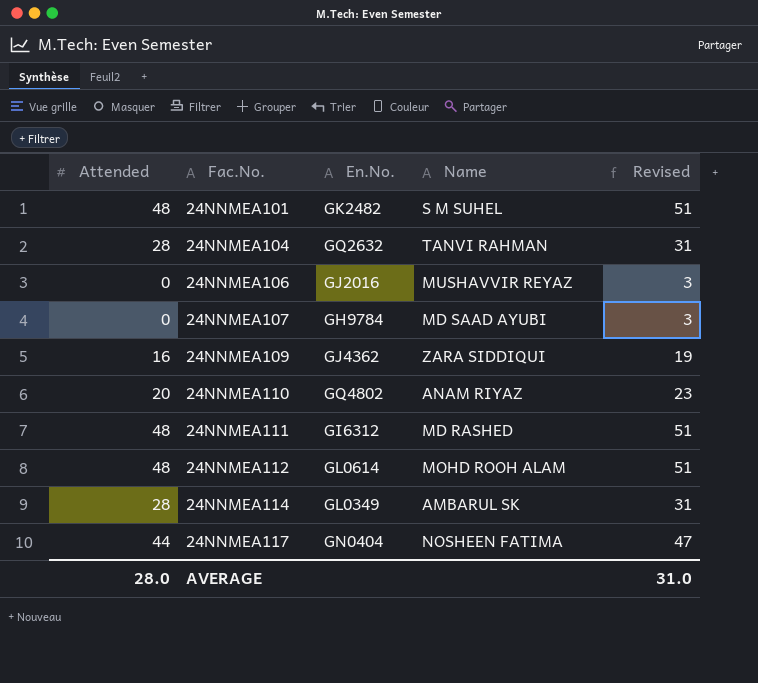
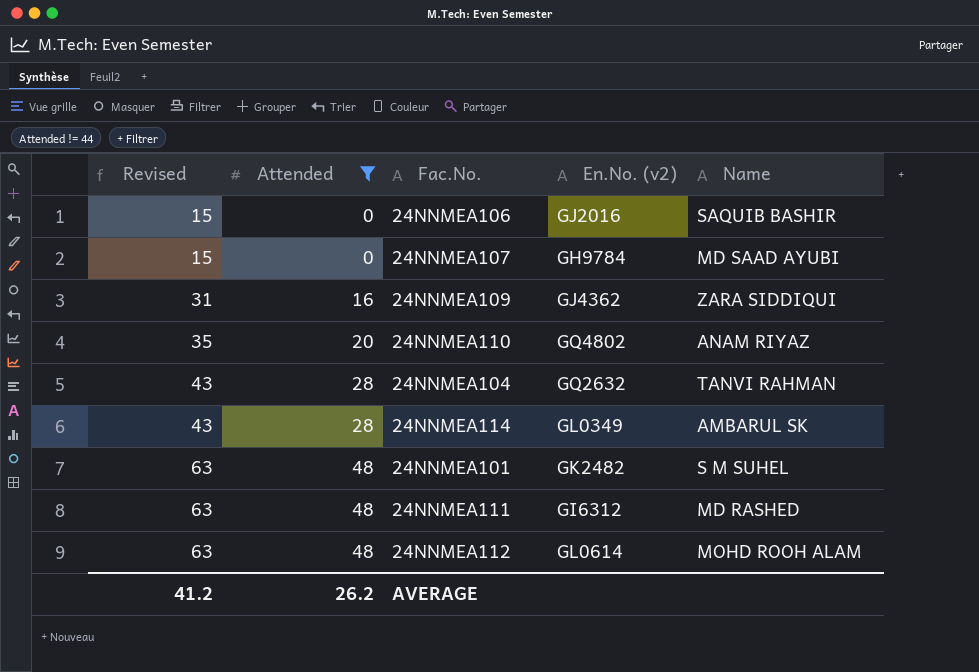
filter: none -> Attended != 44
row order: Fac.No. ascending -> Revised ascending
column Revised | formula: [Attended] + 3 -> [Attended] + 15
column Revised | position: 5 -> 1
column name: En.No. -> En.No. (v2)
24NNMEA106 | Name: MUSHAVVIR REYAZ -> SAQUIB BASHIR
AVERAGE | Revised: 31.0 -> 41.2
AVERAGE | Attended: 28.0 -> 26.2

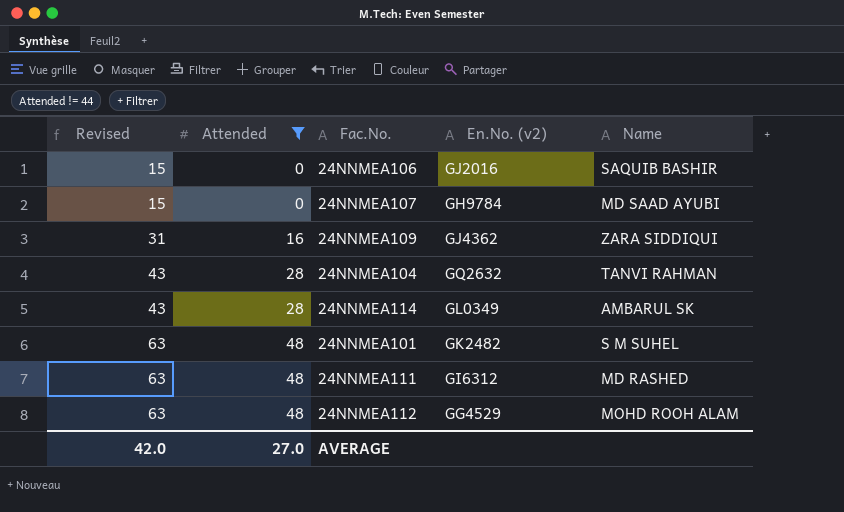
row 24NNMEA110: 35 | 20 | GQ4802 | ANAM RIYAZ -> none
24NNMEA112 | En.No. (v2): GL0614 -> GG4529
AVERAGE | Revised: 41.2 -> 42.0
AVERAGE | Attended: 26.2 -> 27.0

